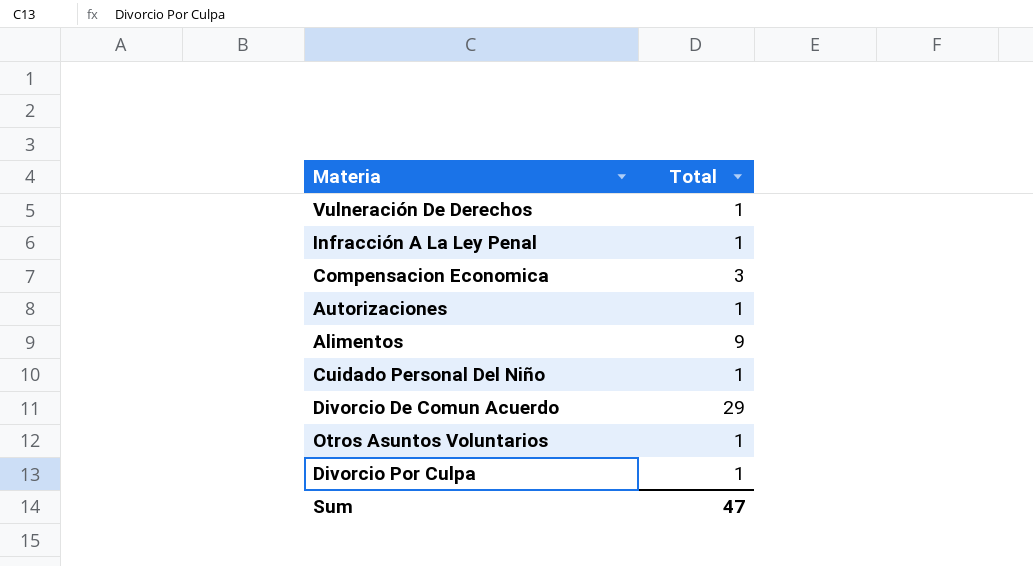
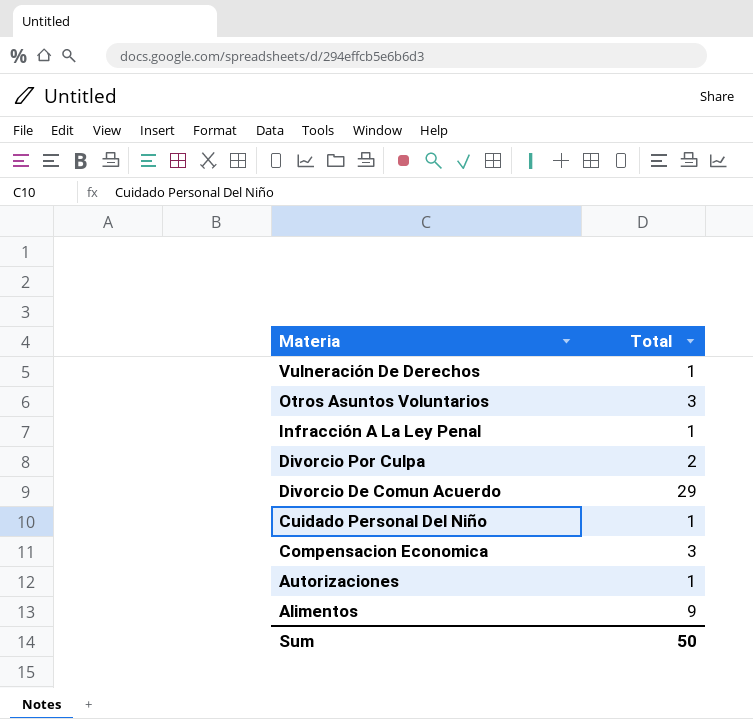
row order: none -> Materia descending
Otros Asuntos Voluntarios | Total: 1 -> 3
Divorcio Por Culpa | Total: 1 -> 2
Sum | Total: 47 -> 50

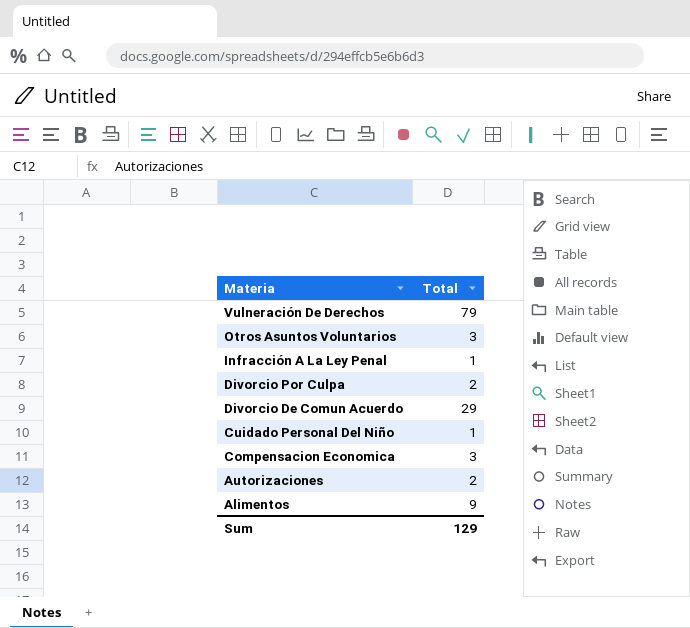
Vulneración De Derechos | Total: 1 -> 79
Autorizaciones | Total: 1 -> 2
Sum | Total: 50 -> 129

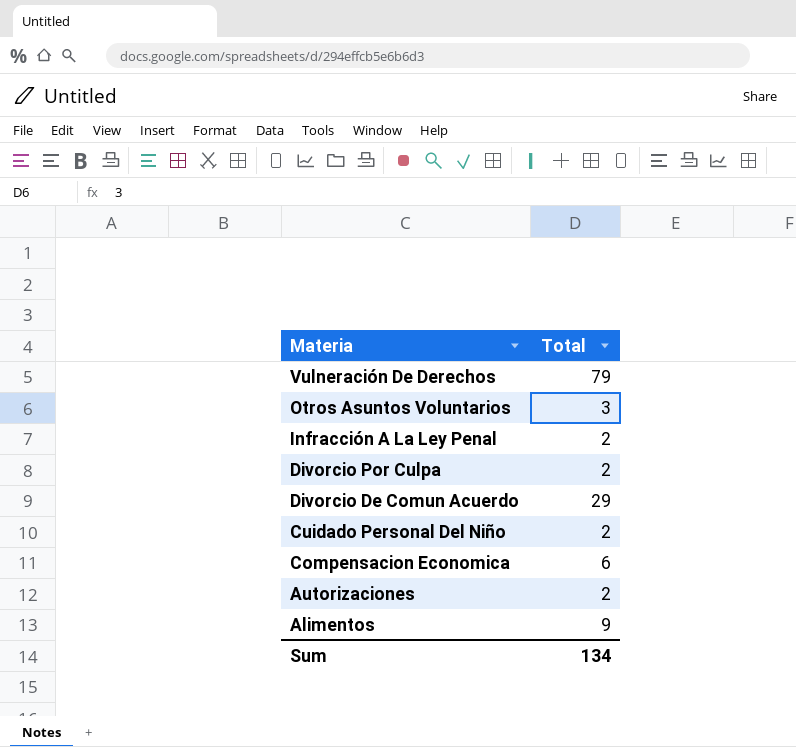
Infracción A La Ley Penal | Total: 1 -> 2
Cuidado Personal Del Niño | Total: 1 -> 2
Compensacion Economica | Total: 3 -> 6
Sum | Total: 129 -> 134

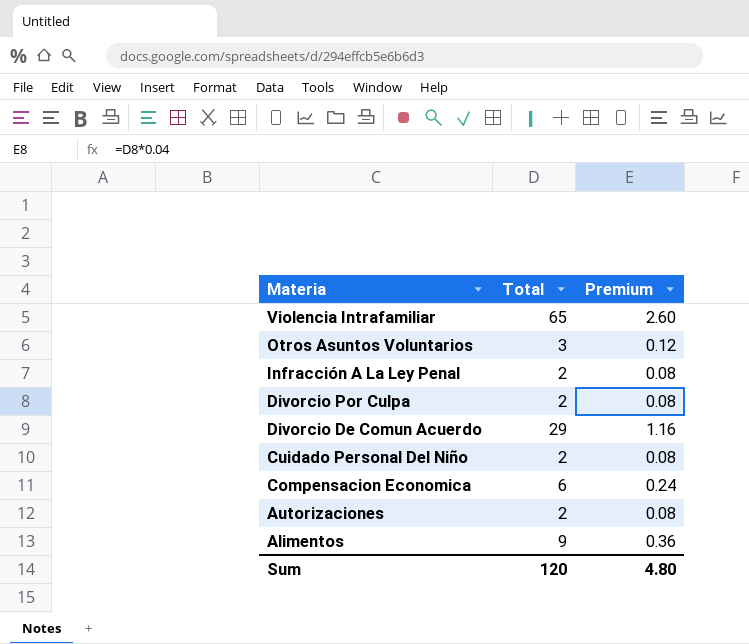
column Premium | formula: none -> [Total] * 0.04
row Vulneración De Derechos: 79 -> none
row Violencia Intrafamiliar: none -> 65 | 2.60
Sum | Total: 134 -> 120

